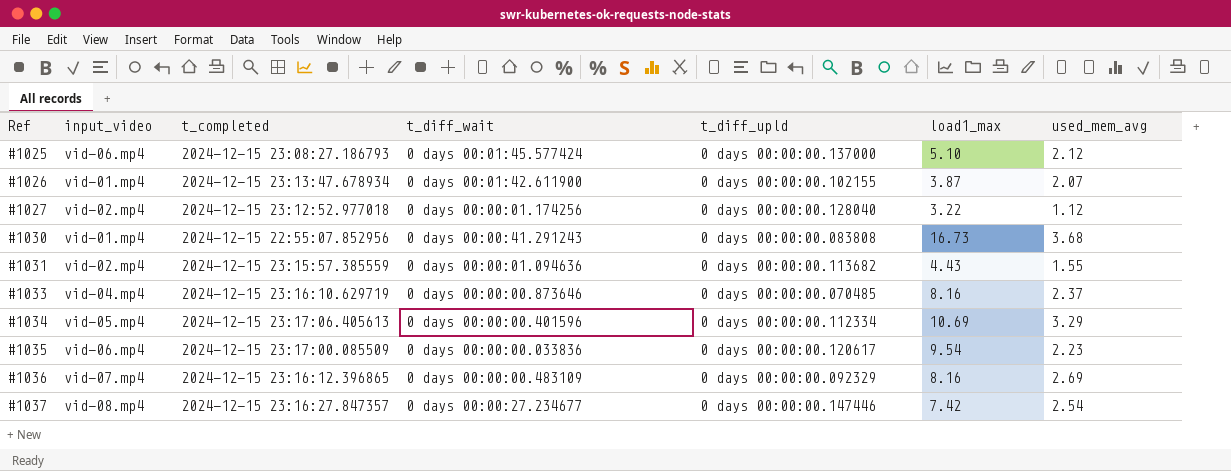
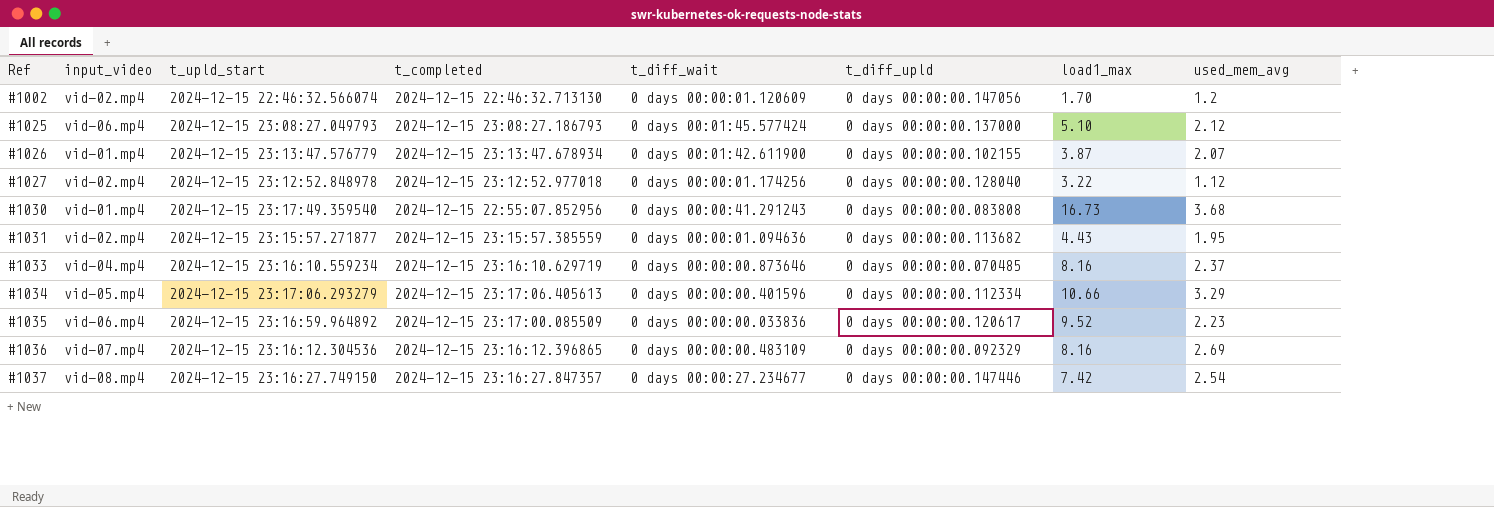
column t_upld_start | position: none -> 3
row #1002: none -> vid-02.mp4 | 2024-12-15 22:46:32.566074 | 2024-12-15 22:46:32.713130 | 0 days 00:00:01.120609 | 0 days 00:00:00.147056 | 1.70 | 1.2
#1031 | used_mem_avg: 1.55 -> 1.95
#1034 | load1_max: 10.69 -> 10.66
#1035 | load1_max: 9.54 -> 9.52

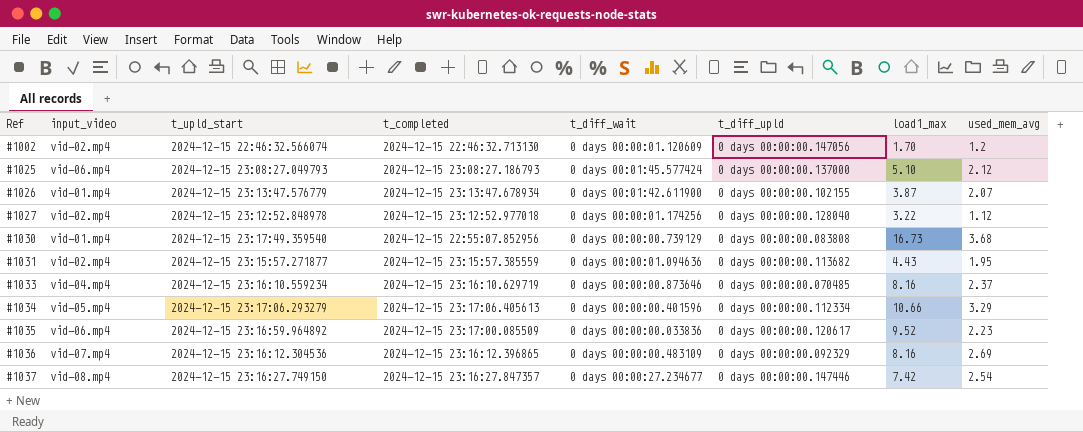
#1030 | t_diff_wait: 0 days 00:00:41.291243 -> 0 days 00:00:00.739129

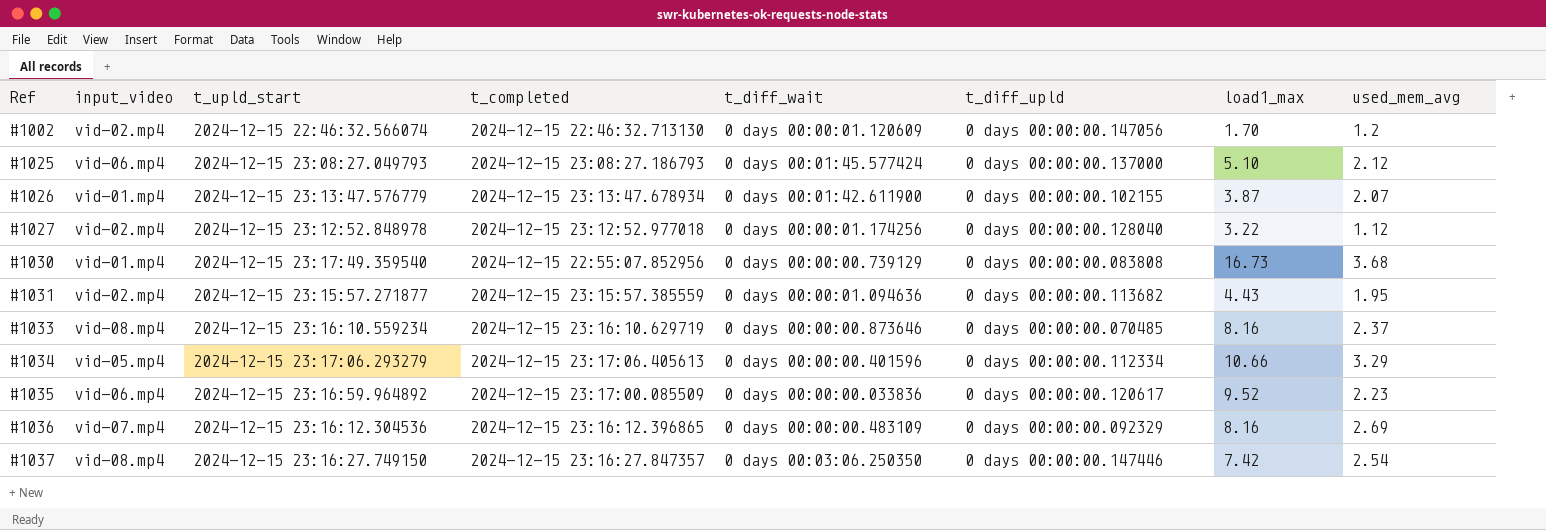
#1033 | input_video: vid-04.mp4 -> vid-08.mp4
#1037 | t_diff_wait: 0 days 00:00:27.234677 -> 0 days 00:03:06.250350

